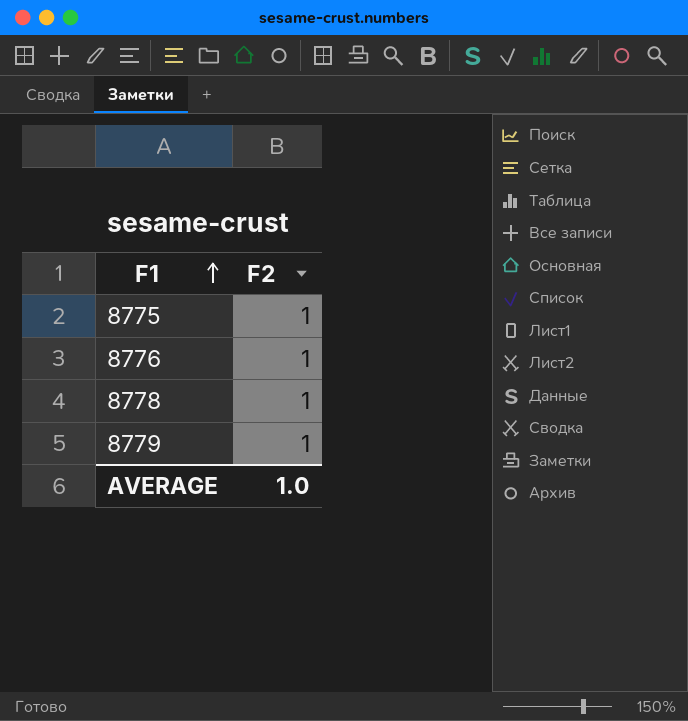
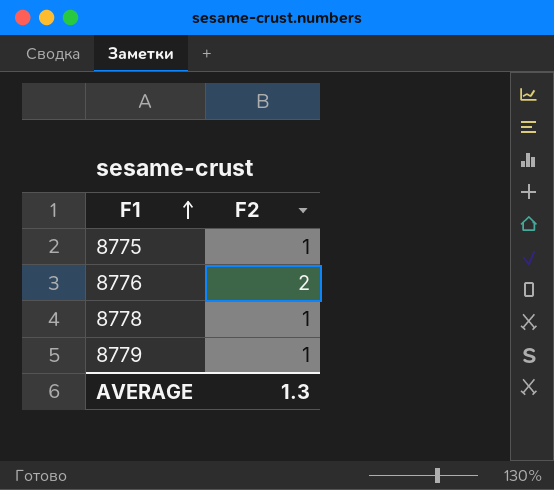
8776 | F2: 1 -> 2
AVERAGE | F2: 1.0 -> 1.3

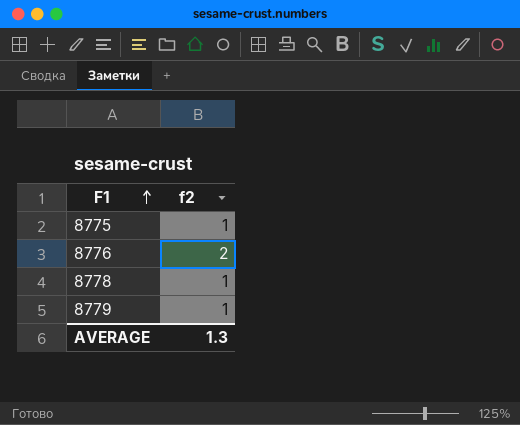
column name: F2 -> f2

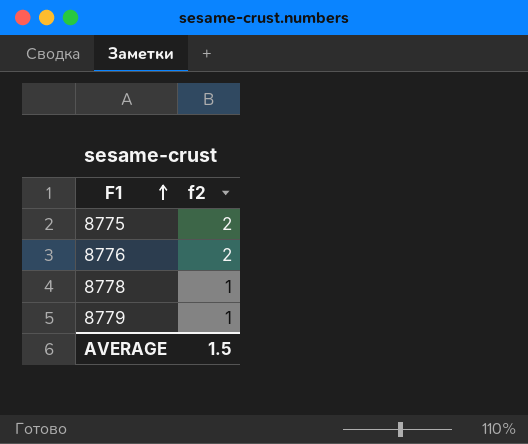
8775 | f2: 1 -> 2
AVERAGE | f2: 1.3 -> 1.5

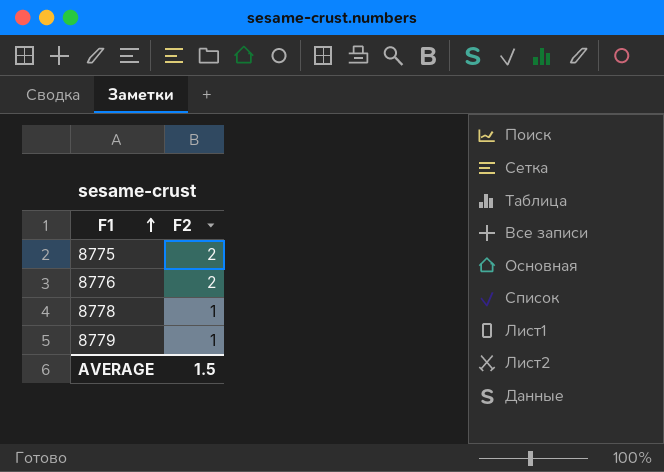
column name: f2 -> F2

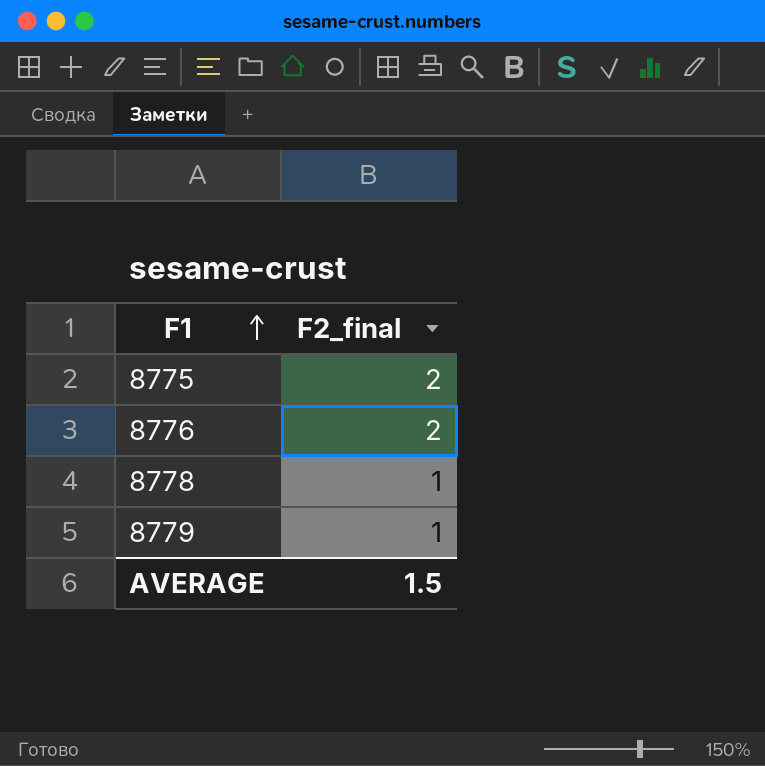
column name: F2 -> F2_final

